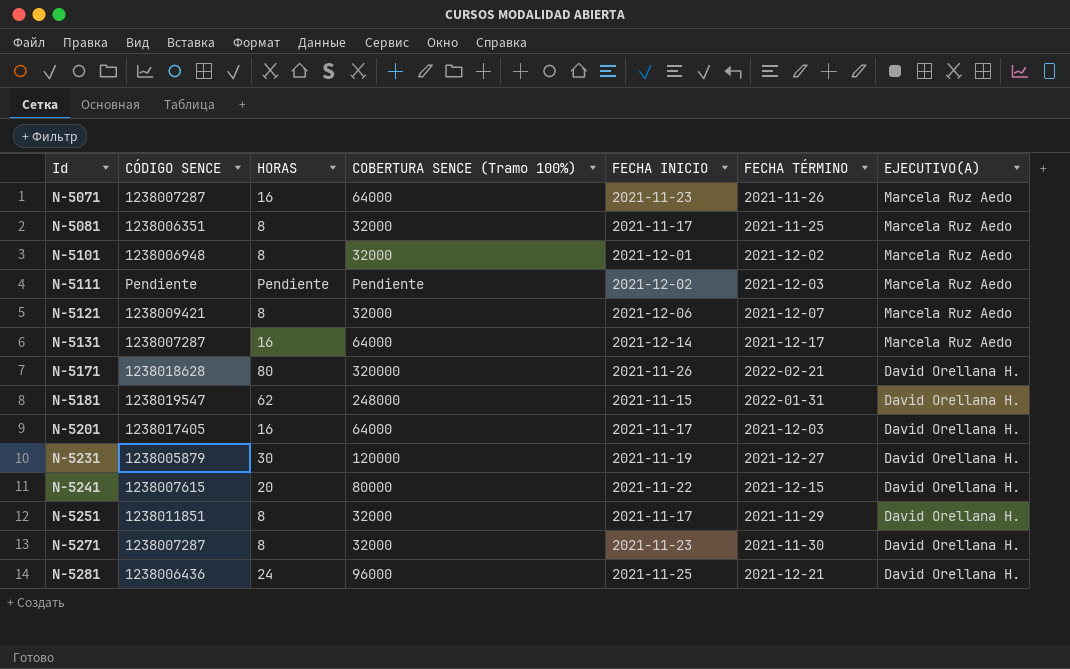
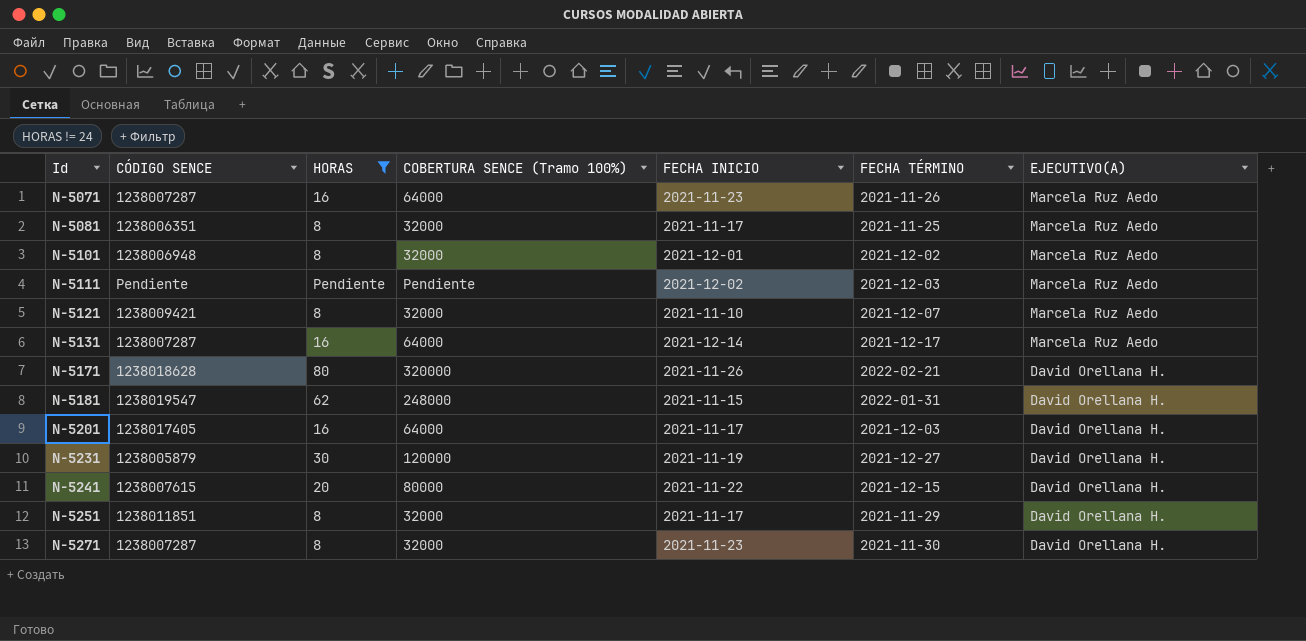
filter: none -> HORAS != 24
N-5121 | FECHA INICIO: 2021-12-06 -> 2021-11-10

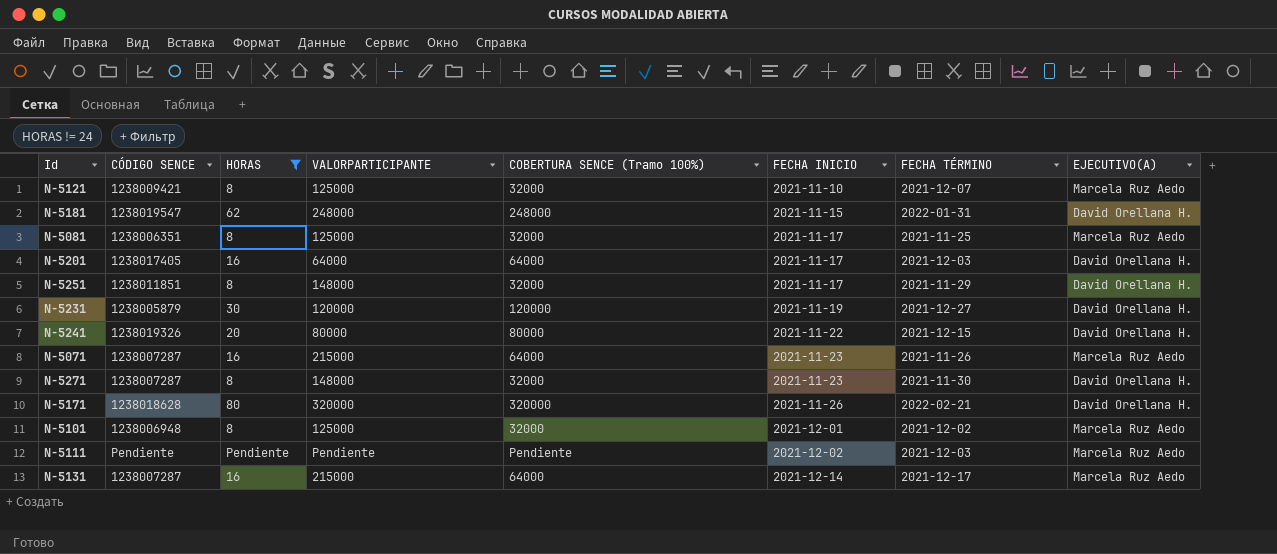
row order: Id ascending -> FECHA INICIO ascending
column VALORPARTICIPANTE | position: none -> 4
N-5241 | CÓDIGO SENCE: 1238007615 -> 1238019326

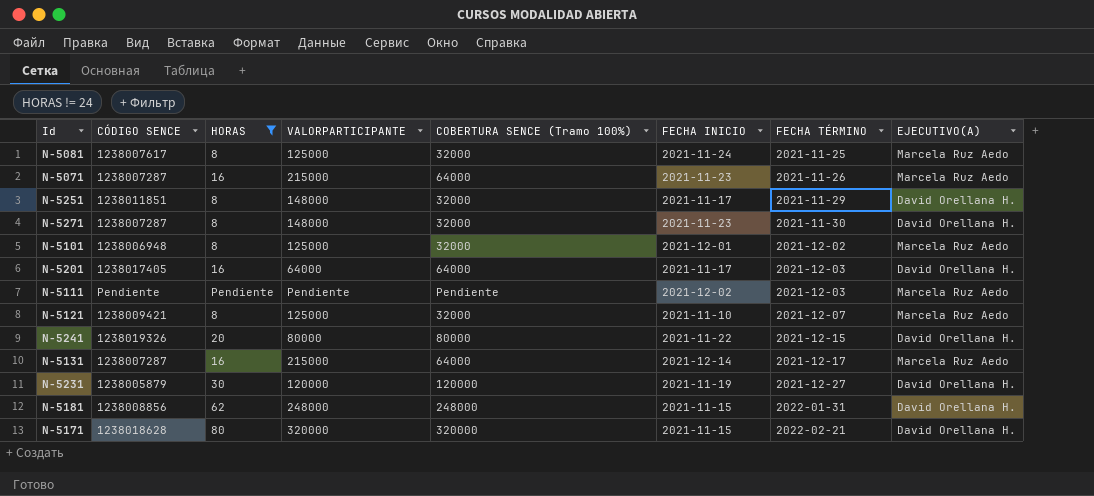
row order: FECHA INICIO ascending -> FECHA TÉRMINO ascending
N-5081 | CÓDIGO SENCE: 1238006351 -> 1238007617
N-5081 | FECHA INICIO: 2021-11-17 -> 2021-11-24
N-5181 | CÓDIGO SENCE: 1238019547 -> 1238008856
N-5171 | FECHA INICIO: 2021-11-26 -> 2021-11-15

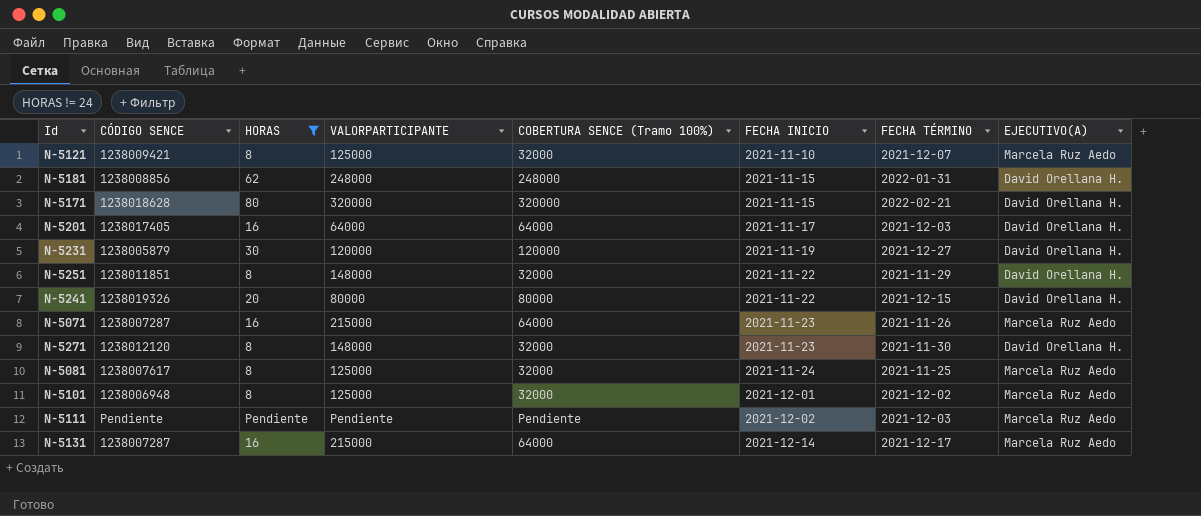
row order: FECHA TÉRMINO ascending -> FECHA INICIO ascending
N-5251 | FECHA INICIO: 2021-11-17 -> 2021-11-22
N-5271 | CÓDIGO SENCE: 1238007287 -> 1238012120

